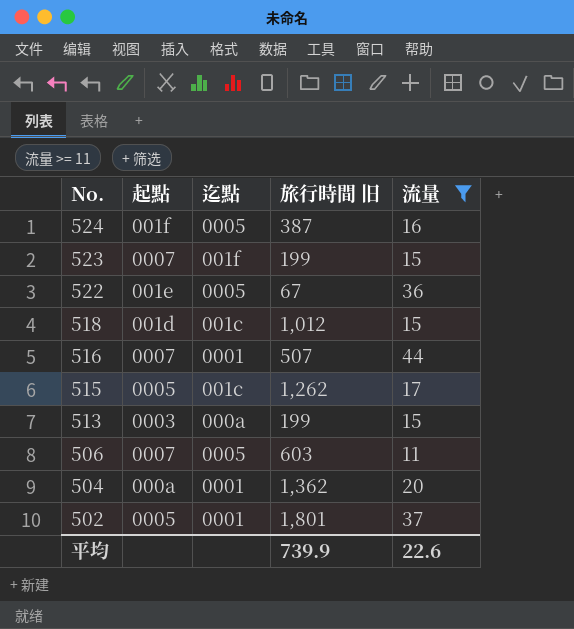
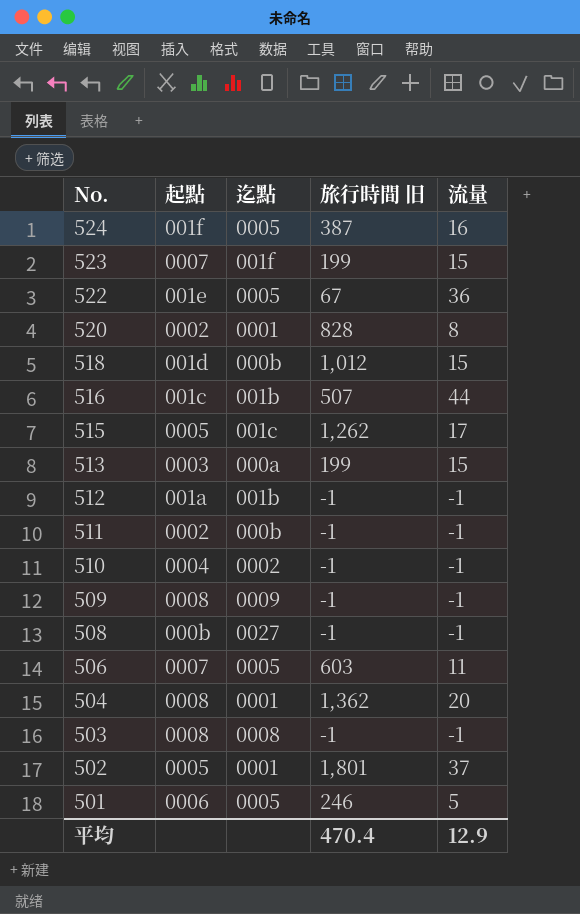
filter: 流量 >= 11 -> none
518 | 迄點: 001c -> 000b
516 | 起點: 0007 -> 001c
516 | 迄點: 0001 -> 001b
504 | 起點: 000a -> 0008
平均 | 旅行時間 旧: 739.9 -> 470.4
平均 | 流量: 22.6 -> 12.9

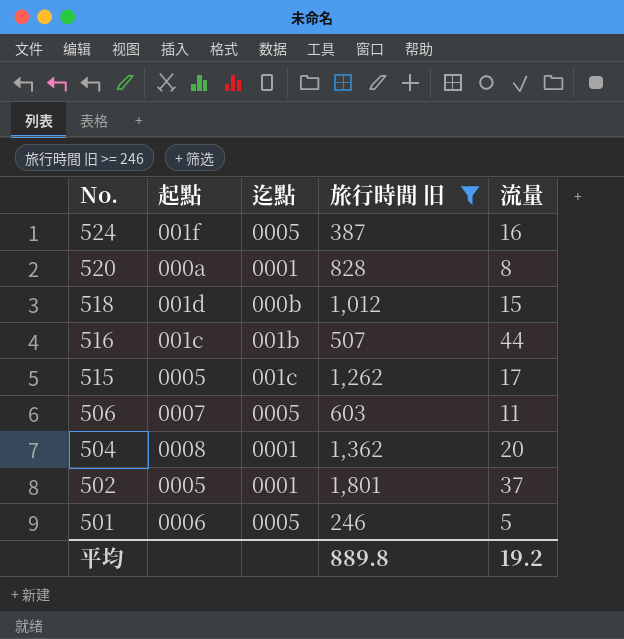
filter: none -> 旅行時間 旧 >= 246
520 | 起點: 0002 -> 000a
平均 | 旅行時間 旧: 470.4 -> 889.8
平均 | 流量: 12.9 -> 19.2

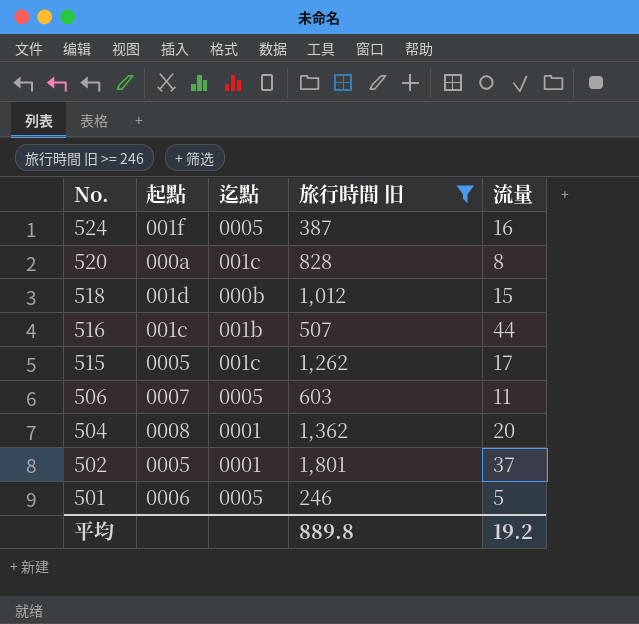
520 | 迄點: 0001 -> 001c

